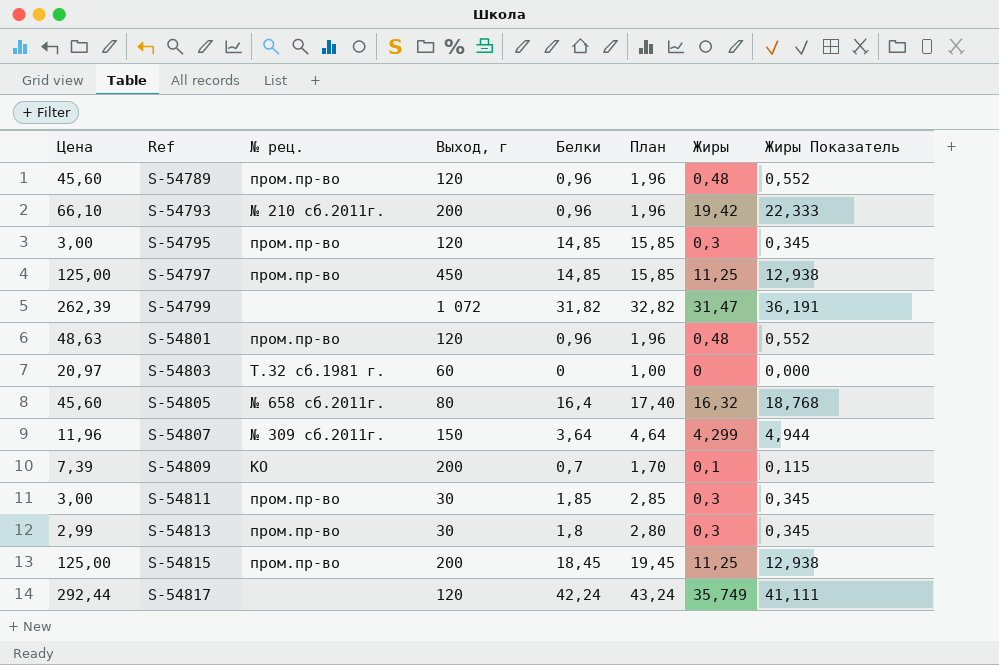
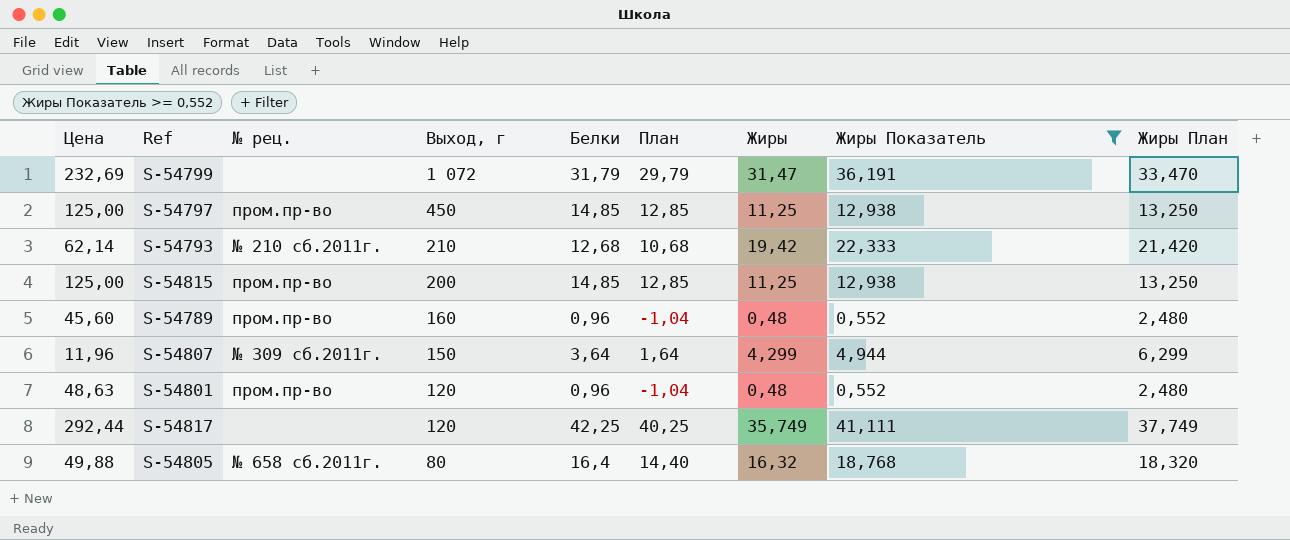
filter: none -> Жиры Показатель >= 0,552
row order: Ref ascending -> Выход, г descending
column План | formula: [Белки] + 1 -> [Белки] - 2
column Жиры План | formula: none -> [Жиры] + 2
S-54799 | Цена: 262,39 -> 232,69
S-54799 | Белки: 31,82 -> 31,79
S-54793 | Цена: 66,10 -> 62,14
S-54793 | Выход, г: 200 -> 210
S-54793 | Белки: 0,96 -> 12,68
S-54815 | Белки: 18,45 -> 14,85
S-54789 | Выход, г: 120 -> 160
S-54817 | Белки: 42,24 -> 42,25
S-54805 | Цена: 45,60 -> 49,88

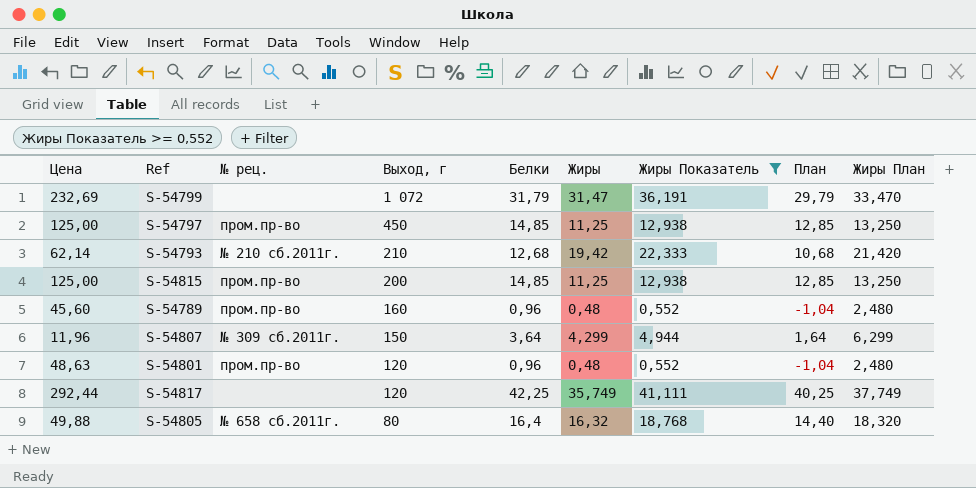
column План | position: 6 -> 8

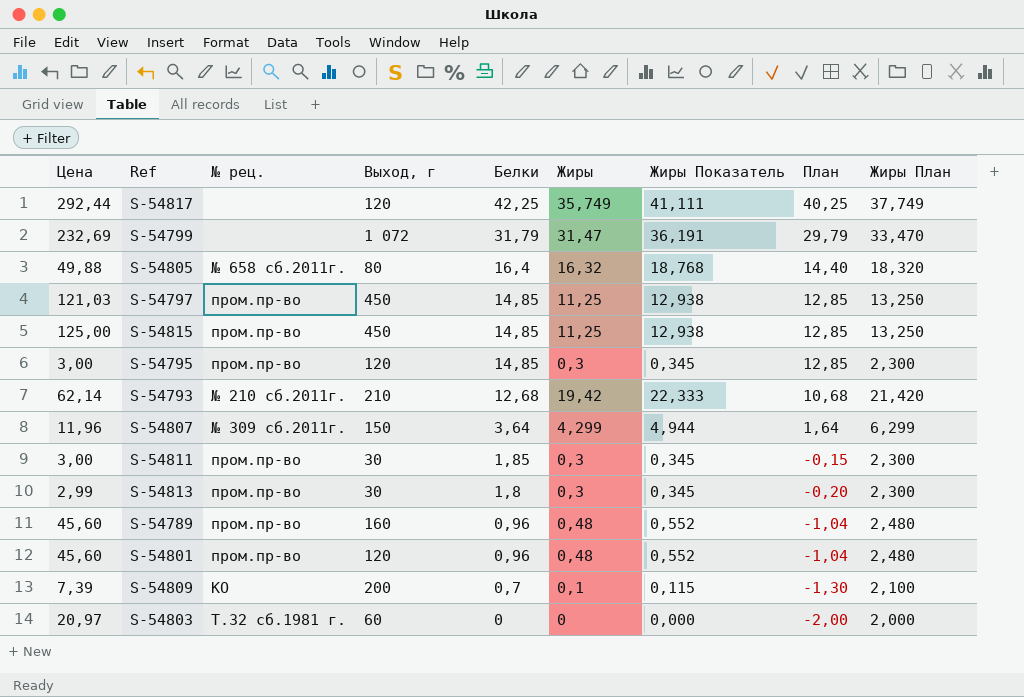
filter: Жиры Показатель >= 0,552 -> none
row order: Выход, г descending -> Белки descending
S-54797 | Цена: 125,00 -> 121,03
S-54815 | Выход, г: 200 -> 450
S-54801 | Цена: 48,63 -> 45,60

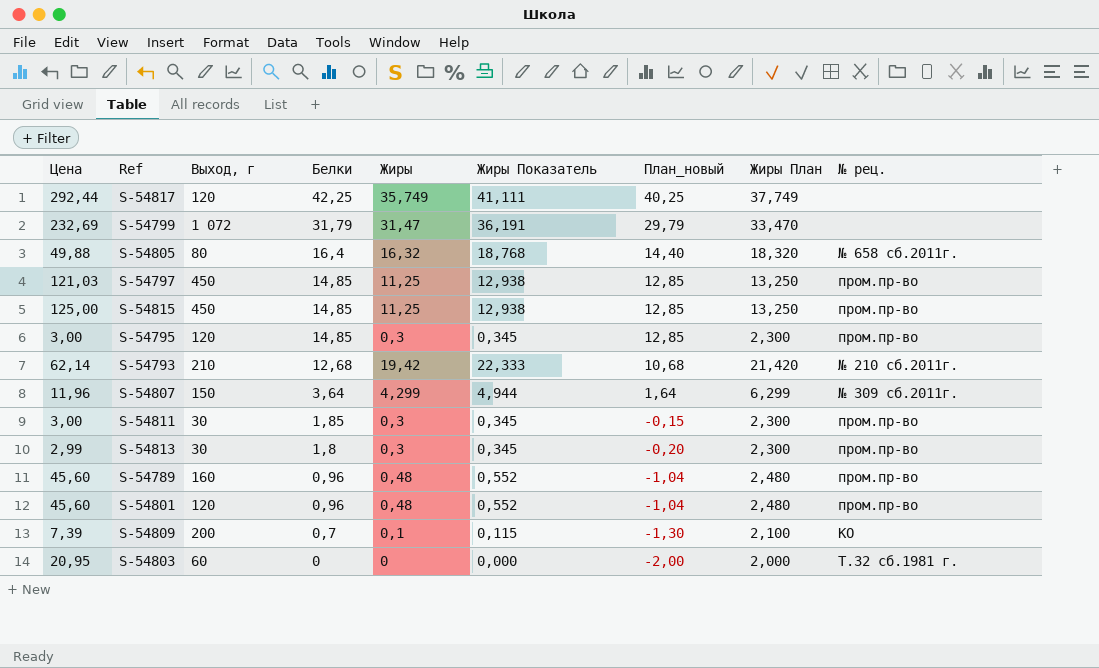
column name: План -> План_новый
column № рец. | position: 3 -> 9
S-54803 | Цена: 20,97 -> 20,95

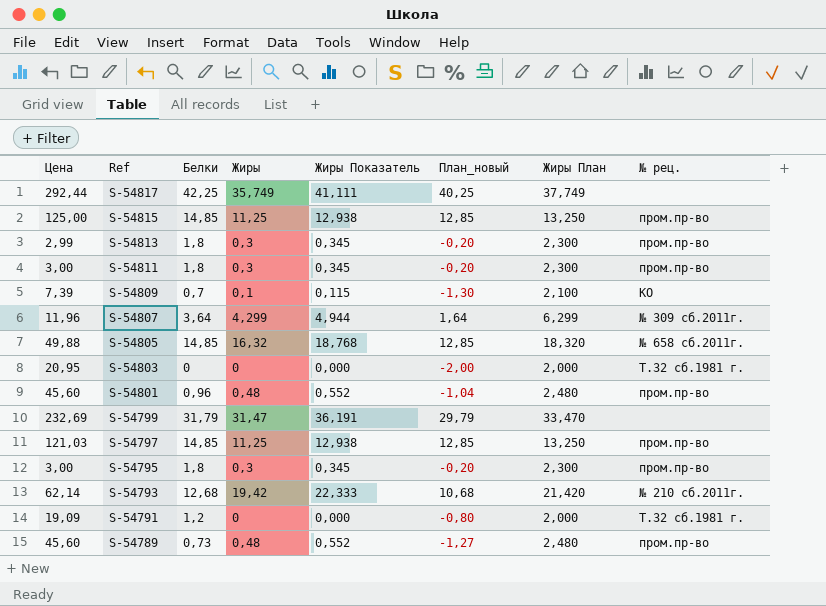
row order: Белки descending -> Ref descending
column Выход, г | position: 3 -> none
S-54811 | Белки: 1,85 -> 1,8
S-54811 | План_новый: -0,15 -> -0,20
S-54805 | Белки: 16,4 -> 14,85
S-54805 | План_новый: 14,40 -> 12,85
S-54795 | Белки: 14,85 -> 1,8
S-54795 | План_новый: 12,85 -> -0,20
row S-54791: none -> 19,09 | 1,2 | 0 | 0,000 | -0,80 | 2,000 | Т.32 сб.1981 г.
S-54789 | Белки: 0,96 -> 0,73
S-54789 | План_новый: -1,04 -> -1,27

